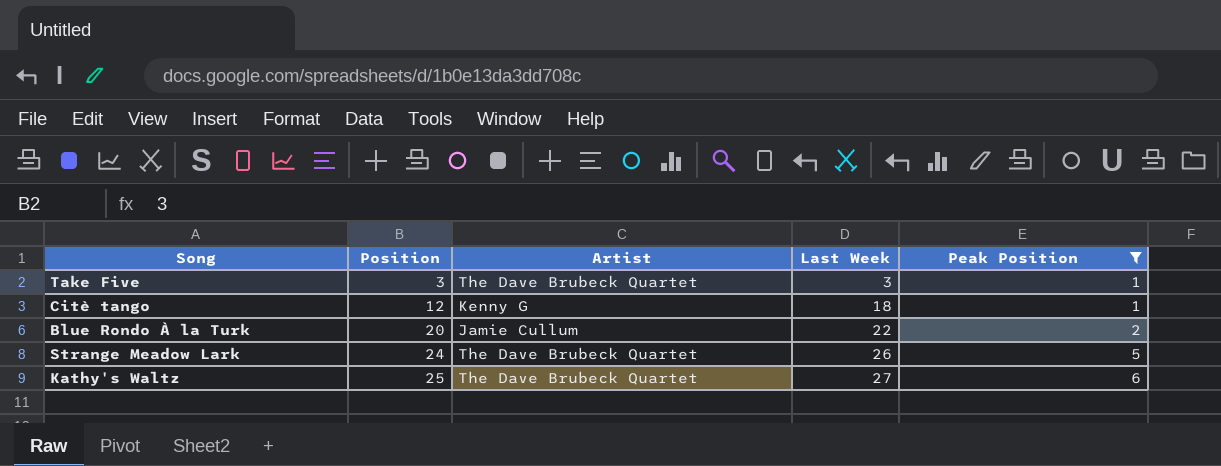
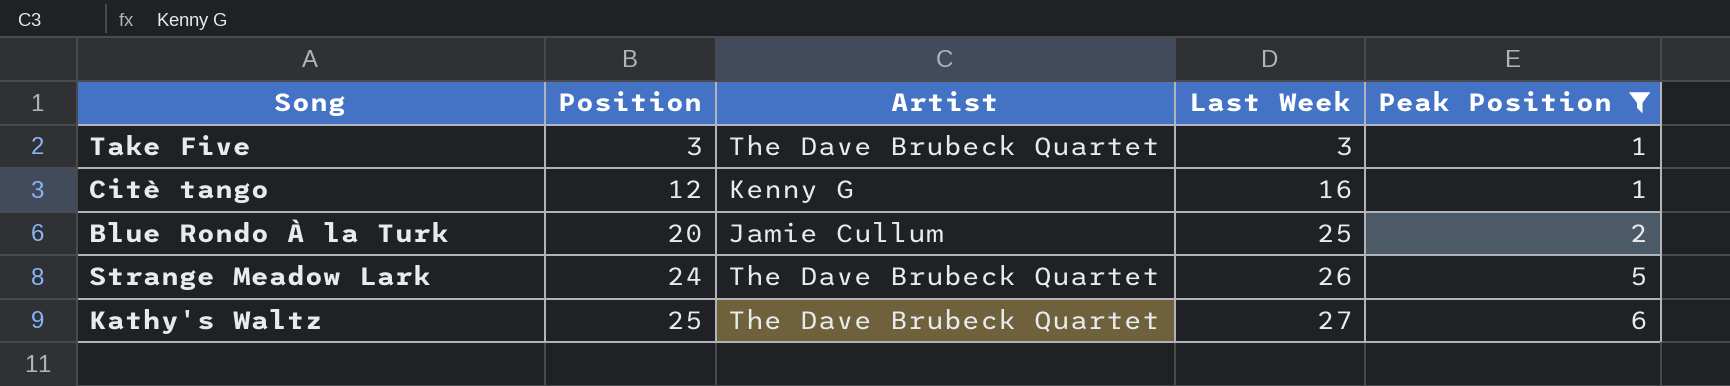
Citè tango | Last Week: 18 -> 16
Blue Rondo À la Turk | Last Week: 22 -> 25

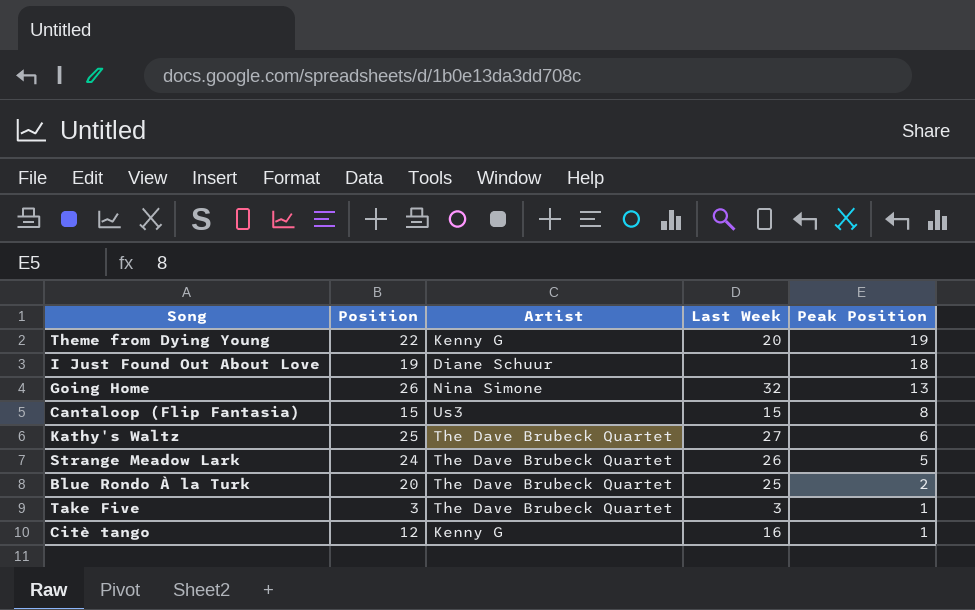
filter: Peak Position <= 6 -> none
row order: Position ascending -> Peak Position descending
Blue Rondo À la Turk | Artist: Jamie Cullum -> The Dave Brubeck Quartet

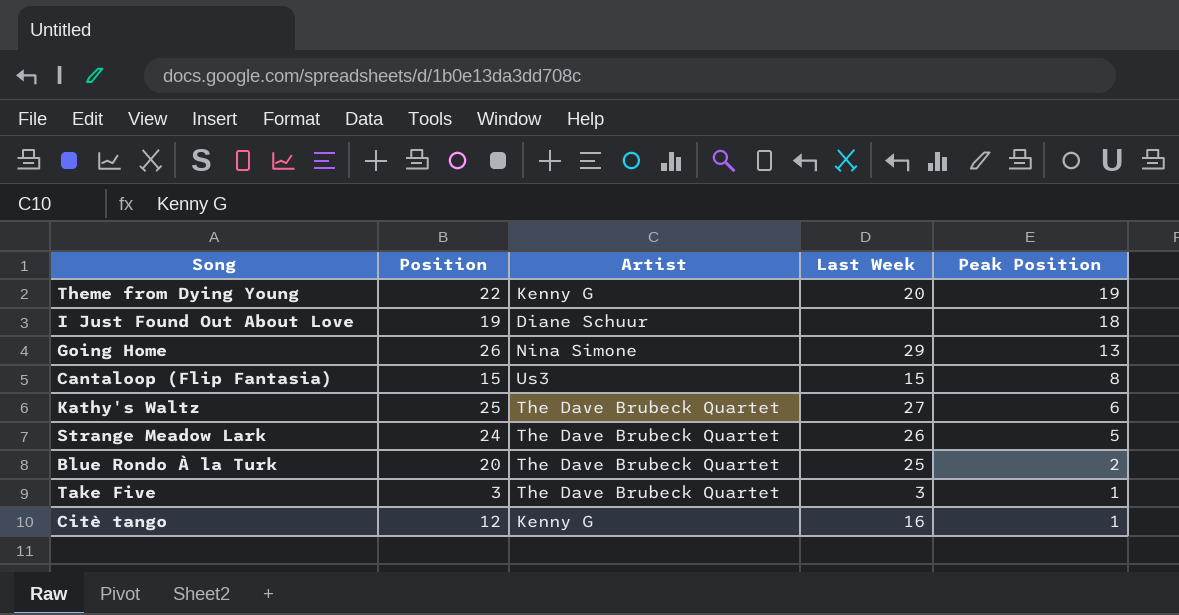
Going Home | Last Week: 32 -> 29

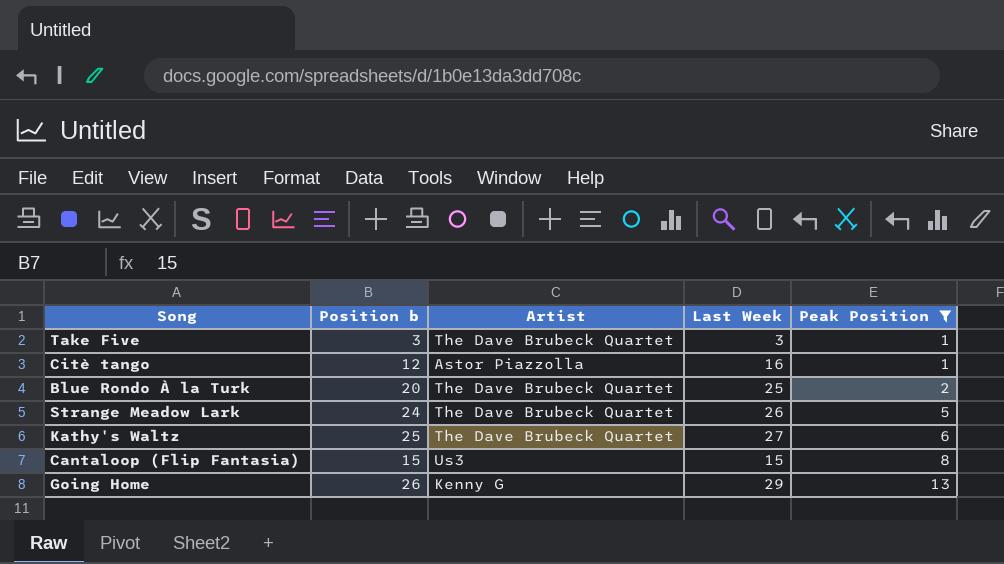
filter: none -> Peak Position <= 13
row order: Peak Position descending -> Peak Position ascending
column name: Position -> Position b
Citè tango | Artist: Kenny G -> Astor Piazzolla
Going Home | Artist: Nina Simone -> Kenny G

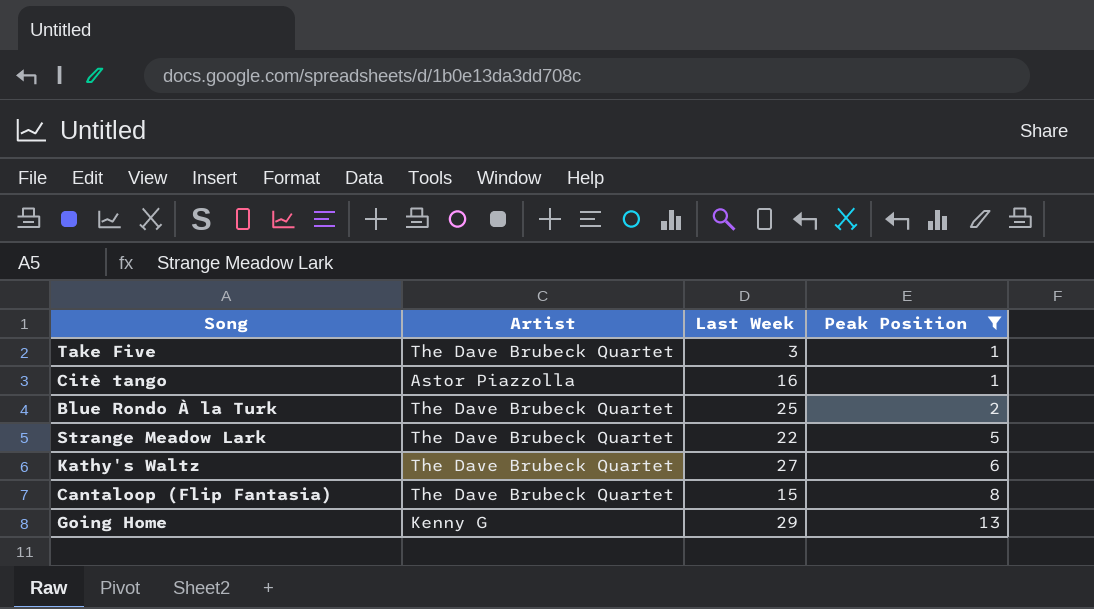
column Position b | position: 2 -> none
Strange Meadow Lark | Last Week: 26 -> 22
Cantaloop (Flip Fantasia) | Artist: Us3 -> The Dave Brubeck Quartet

